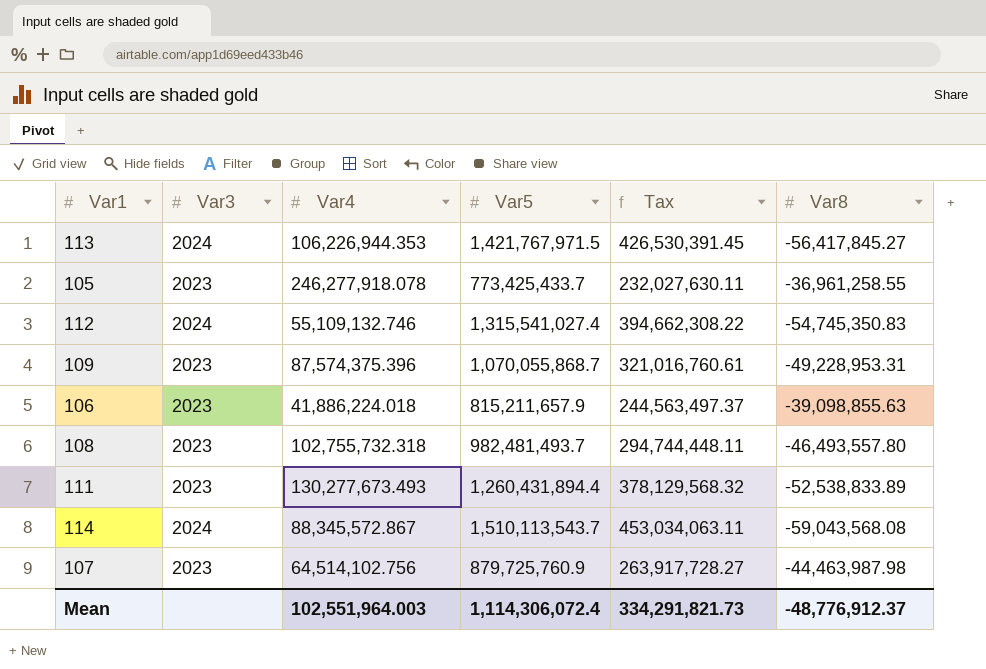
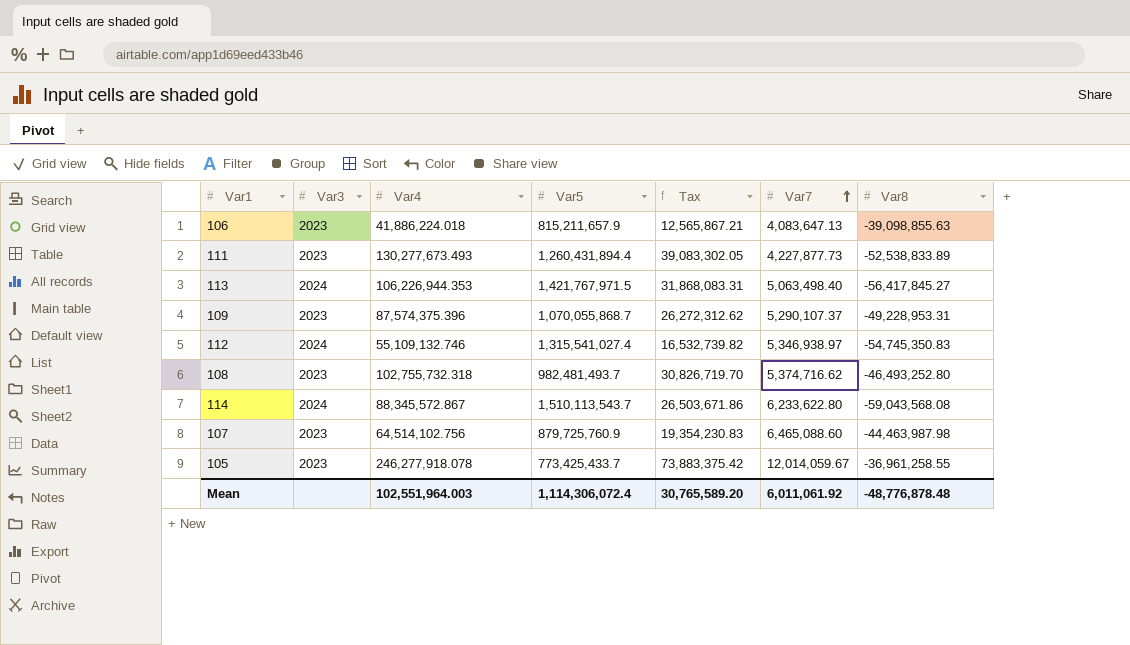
row order: none -> Var7 ascending
column Tax | formula: [Var5] * 0.3 -> [Var4] * 0.3
column Var7 | position: none -> 6
108 | Var8: -46,493,557.80 -> -46,493,252.80
Mean | Tax: 334,291,821.73 -> 30,765,589.20
Mean | Var8: -48,776,912.37 -> -48,776,878.48

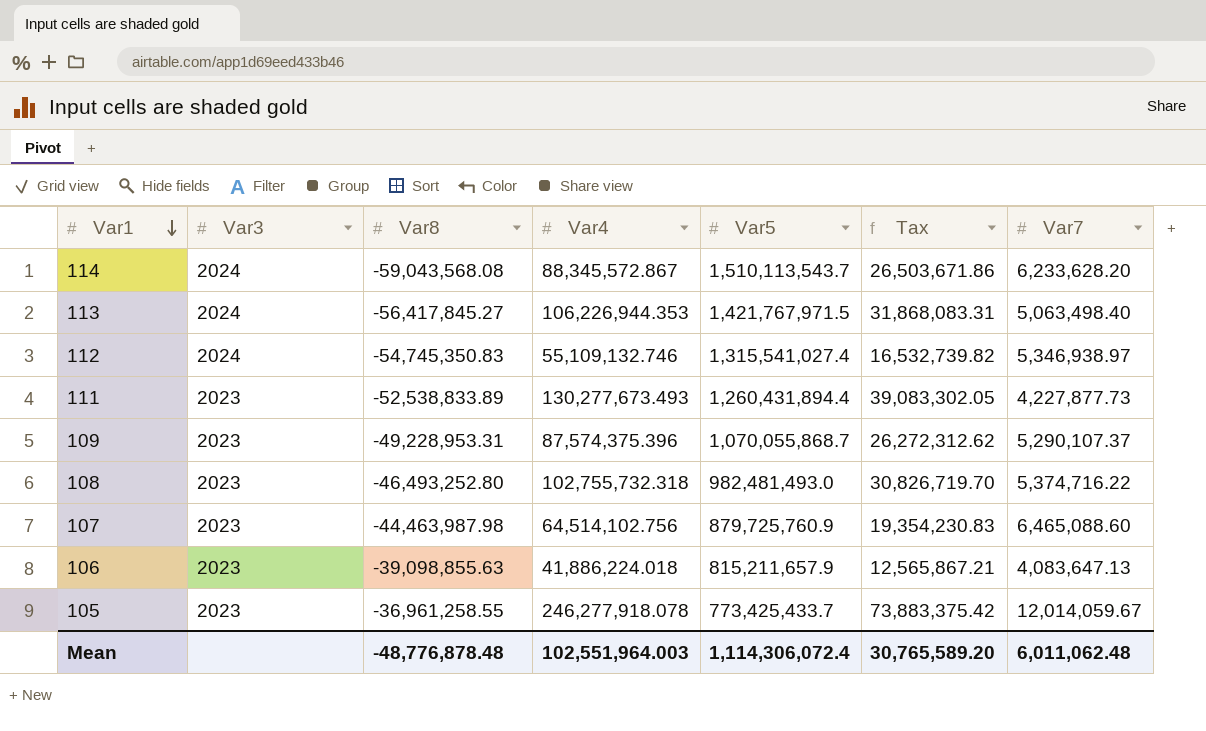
row order: Var7 ascending -> Var1 descending
column Var8 | position: 7 -> 3
114 | Var7: 6,233,622.80 -> 6,233,628.20
108 | Var5: 982,481,493.7 -> 982,481,493.0
108 | Var7: 5,374,716.62 -> 5,374,716.22
Mean | Var7: 6,011,061.92 -> 6,011,062.48

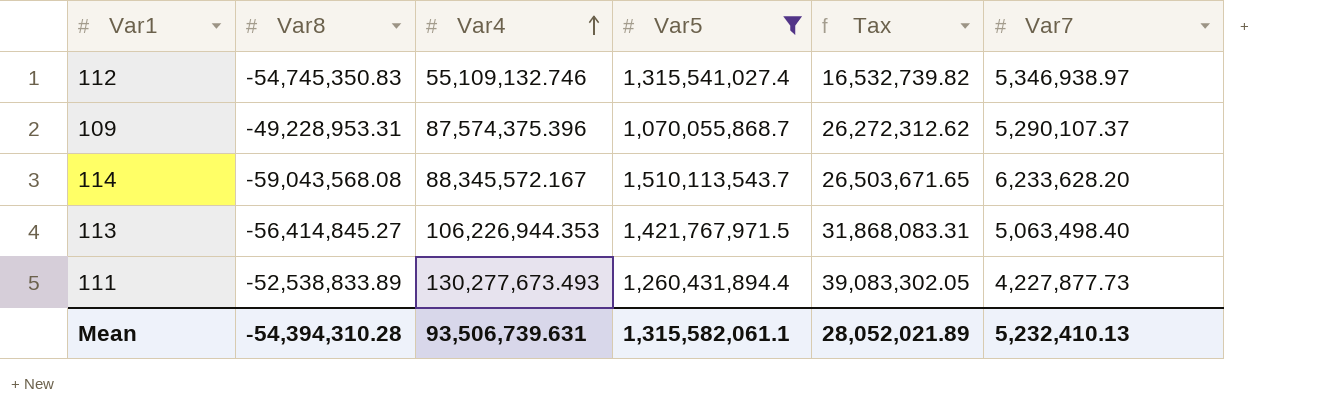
filter: none -> Var5 >= 1,070,055,868.7
row order: Var1 descending -> Var4 ascending
column Var3 | position: 2 -> none
114 | Var4: 88,345,572.867 -> 88,345,572.167
114 | Tax: 26,503,671.86 -> 26,503,671.65
113 | Var8: -56,417,845.27 -> -56,414,845.27
Mean | Var8: -48,776,878.48 -> -54,394,310.28
Mean | Var4: 102,551,964.003 -> 93,506,739.631
Mean | Var5: 1,114,306,072.4 -> 1,315,582,061.1
Mean | Tax: 30,765,589.20 -> 28,052,021.89
Mean | Var7: 6,011,062.48 -> 5,232,410.13

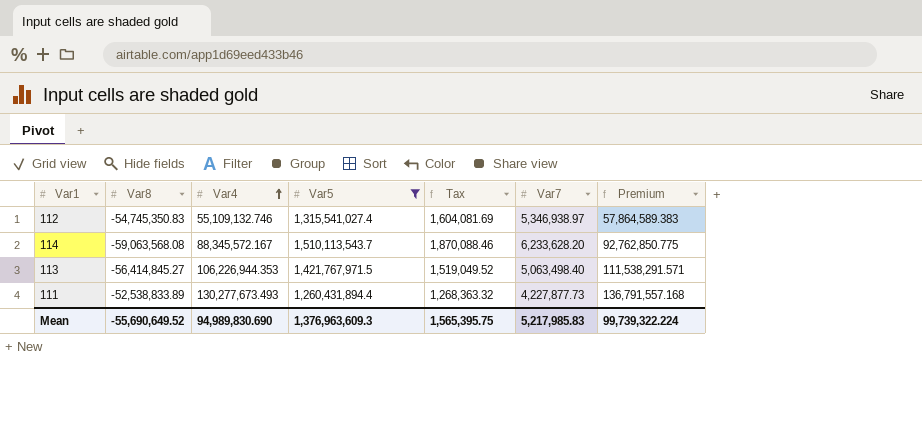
column Tax | formula: [Var4] * 0.3 -> [Var7] * 0.3
column Premium | formula: none -> [Var4] * 1.05
row 109: -49,228,953.31 | 87,574,375.396 | 1,070,055,868.7 | 26,272,312.62 | 5,290,107.37 -> none
114 | Var8: -59,043,568.08 -> -59,063,568.08
Mean | Var8: -54,394,310.28 -> -55,690,649.52
Mean | Var4: 93,506,739.631 -> 94,989,830.690
Mean | Var5: 1,315,582,061.1 -> 1,376,963,609.3
Mean | Tax: 28,052,021.89 -> 1,565,395.75
Mean | Var7: 5,232,410.13 -> 5,217,985.83

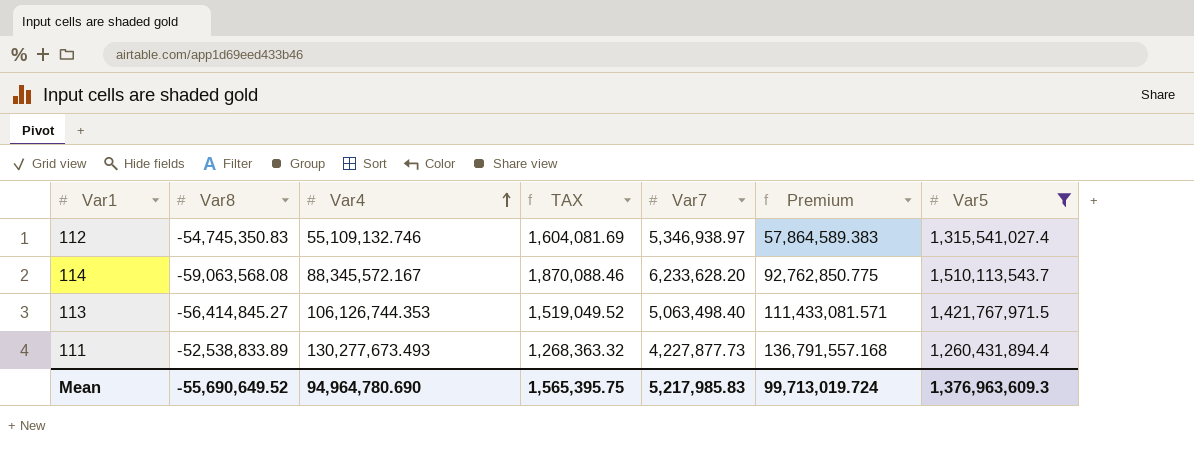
column name: Tax -> TAX
column Var5 | position: 4 -> 7
113 | Var4: 106,226,944.353 -> 106,126,744.353
113 | Premium: 111,538,291.571 -> 111,433,081.571
Mean | Var4: 94,989,830.690 -> 94,964,780.690
Mean | Premium: 99,739,322.224 -> 99,713,019.724

